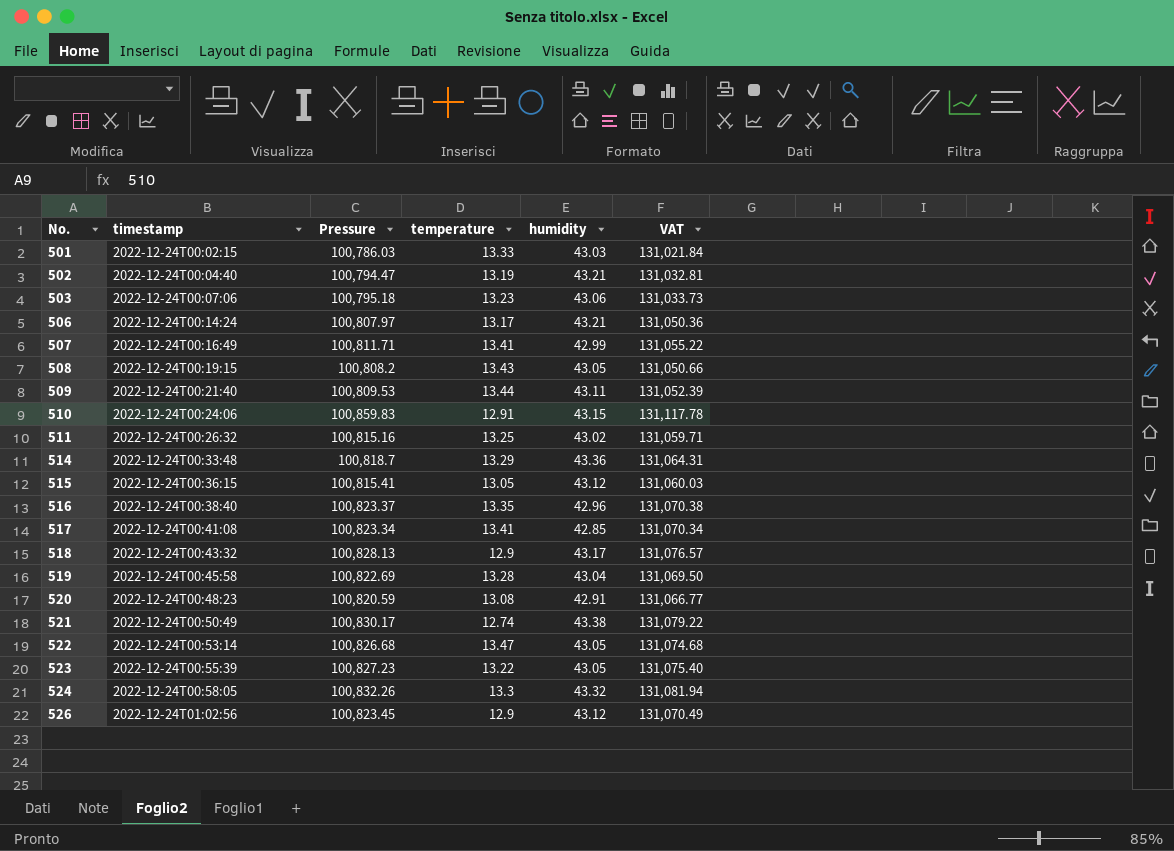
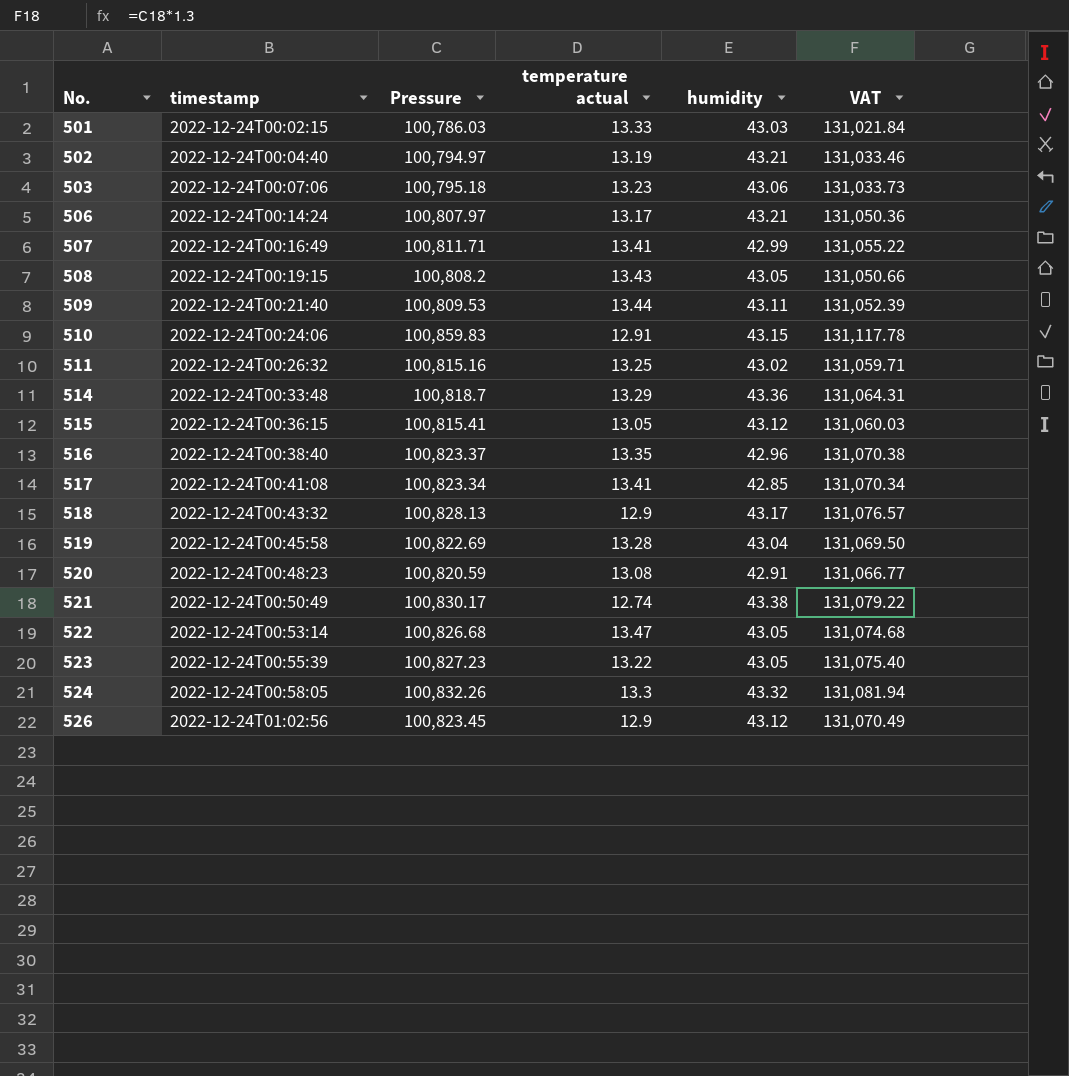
column name: temperature -> temperature actual
502 | Pressure: 100,794.47 -> 100,794.97
502 | VAT: 131,032.81 -> 131,033.46

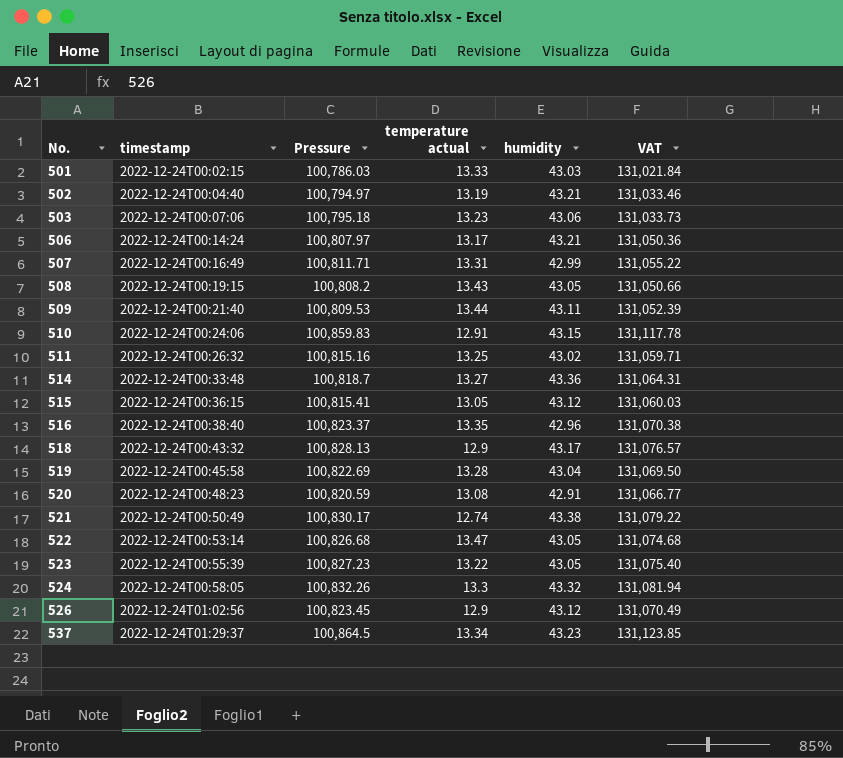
row 517: 2022-12-24T00:41:08 | 100,823.34 | 13.41 | 42.85 | 131,070.34 -> none
507 | temperature actual: 13.41 -> 13.31
514 | temperature actual: 13.29 -> 13.27
row 537: none -> 2022-12-24T01:29:37 | 100,864.5 | 13.34 | 43.23 | 131,123.85

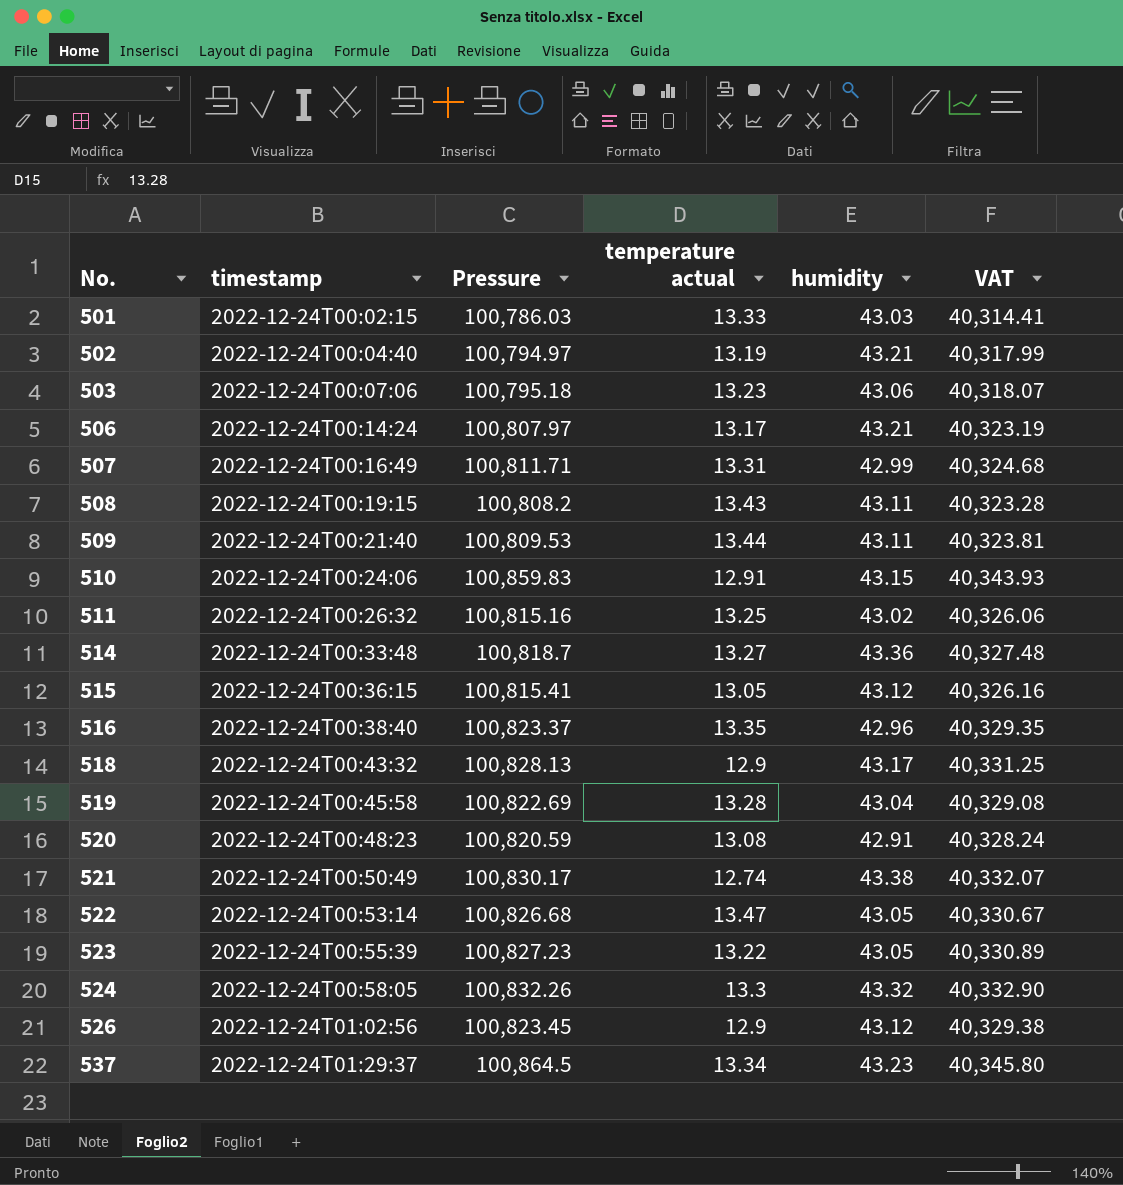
column VAT | formula: [Pressure] * 1.3 -> [Pressure] * 0.4
508 | humidity: 43.05 -> 43.11

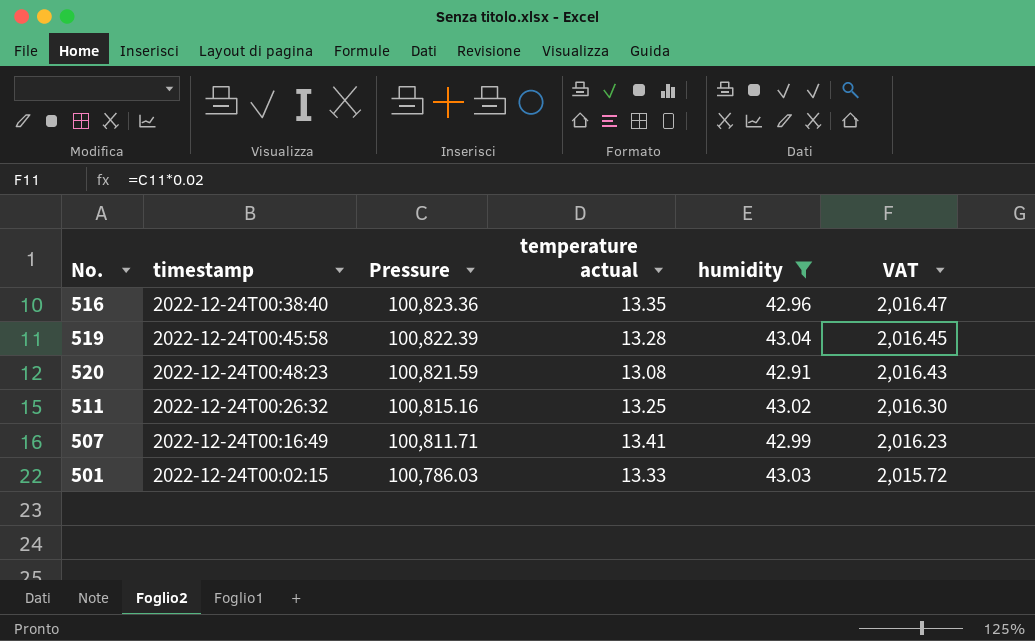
filter: none -> humidity <= 43.04
row order: No. ascending -> Pressure descending
column VAT | formula: [Pressure] * 0.4 -> [Pressure] * 0.02
516 | Pressure: 100,823.37 -> 100,823.36
519 | Pressure: 100,822.69 -> 100,822.39
520 | Pressure: 100,820.59 -> 100,821.59
507 | temperature actual: 13.31 -> 13.41

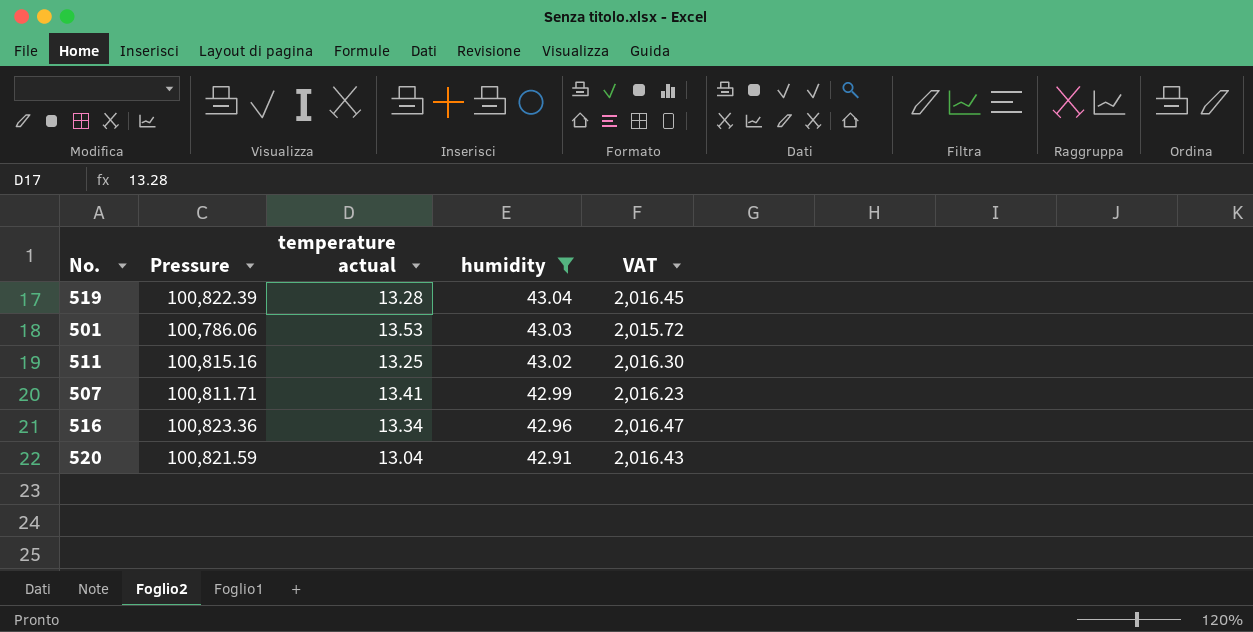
row order: Pressure descending -> humidity descending
column timestamp | position: 2 -> none
501 | Pressure: 100,786.03 -> 100,786.06
501 | temperature actual: 13.33 -> 13.53
516 | temperature actual: 13.35 -> 13.34
520 | temperature actual: 13.08 -> 13.04

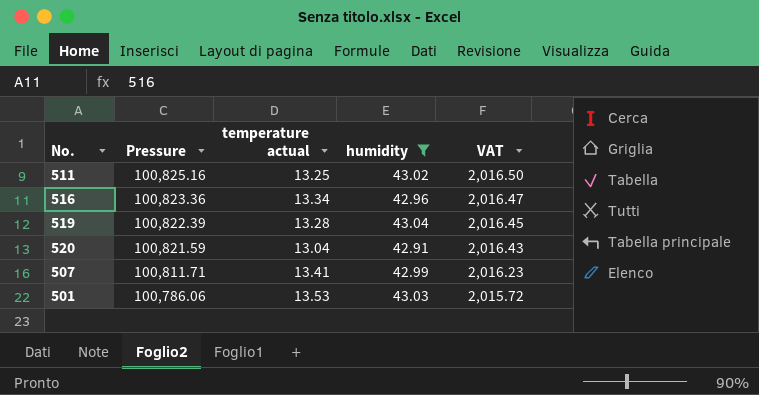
row order: humidity descending -> Pressure descending
511 | Pressure: 100,815.16 -> 100,825.16
511 | VAT: 2,016.30 -> 2,016.50

